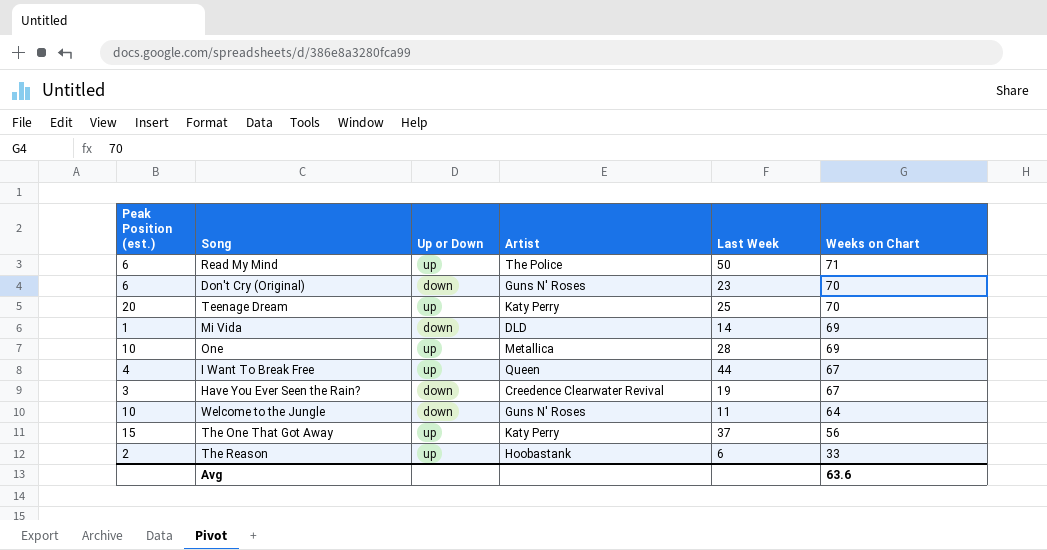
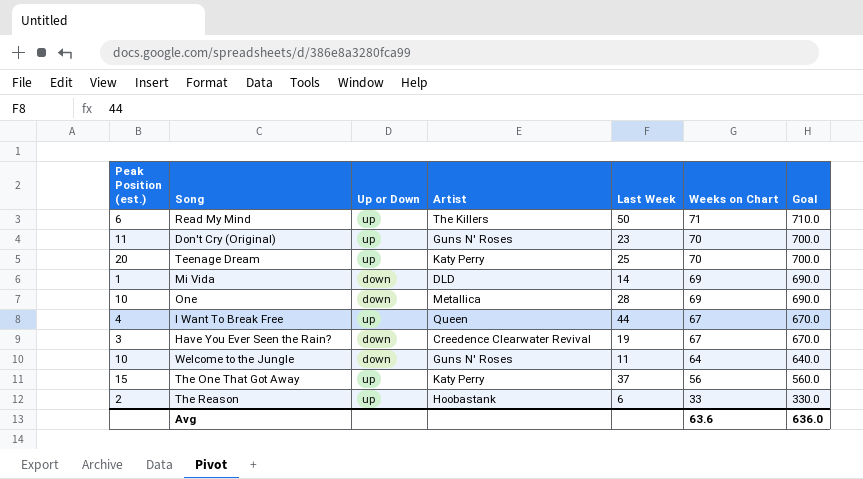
column Goal | formula: none -> [Weeks on Chart] * 10
Read My Mind | Artist: The Police -> The Killers
Don't Cry (Original) | Peak Position (est.): 6 -> 11
Don't Cry (Original) | Up or Down: down -> up
One | Up or Down: up -> down

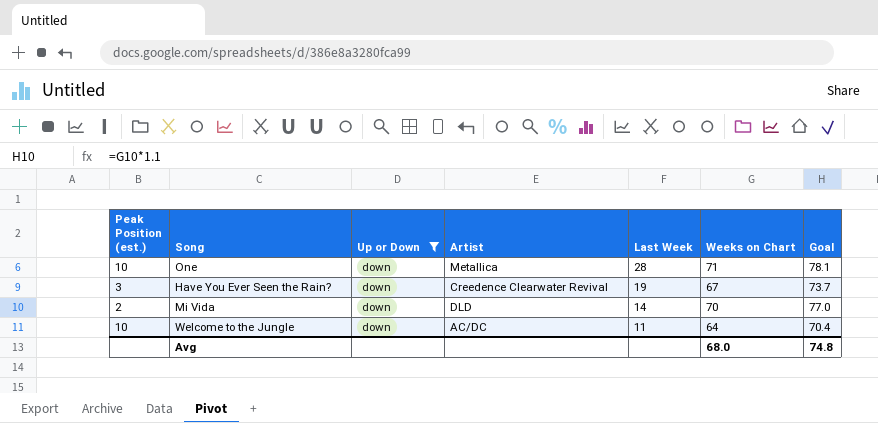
filter: none -> Up or Down = down
row order: Weeks on Chart descending -> Last Week descending
column Goal | formula: [Weeks on Chart] * 10 -> [Weeks on Chart] * 1.1
One | Weeks on Chart: 69 -> 71
Mi Vida | Peak Position (est.): 1 -> 2
Mi Vida | Weeks on Chart: 69 -> 70
Welcome to the Jungle | Artist: Guns N' Roses -> AC/DC
Avg | Weeks on Chart: 63.6 -> 68.0
Avg | Goal: 636.0 -> 74.8

